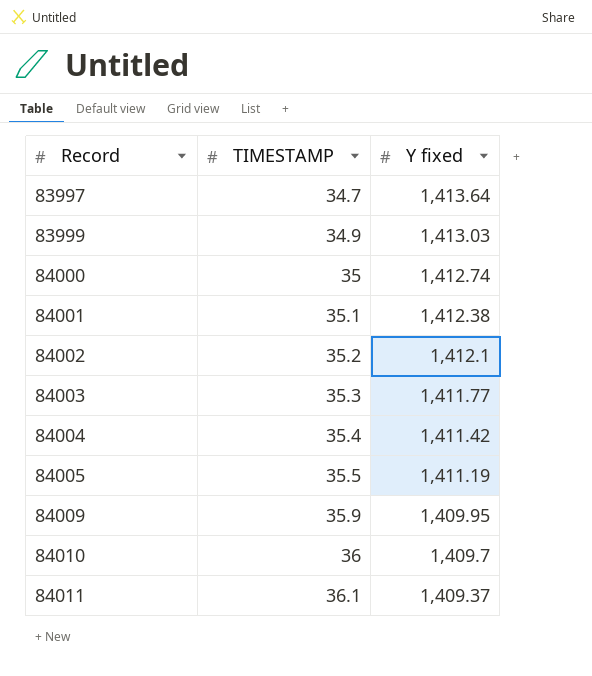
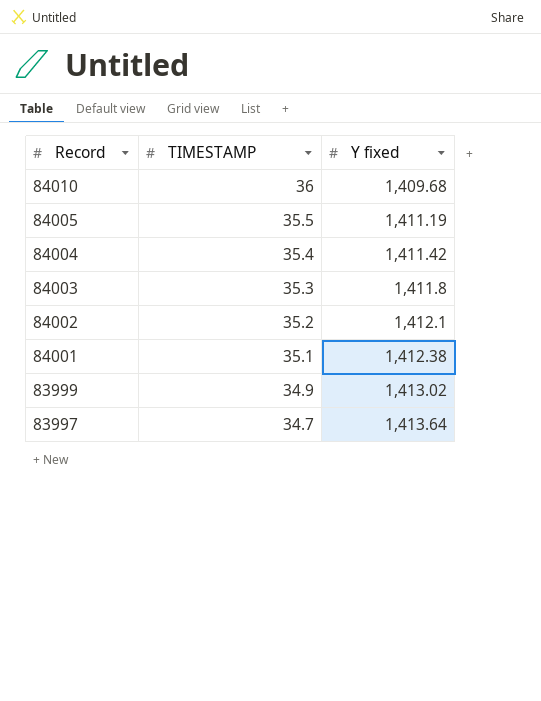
row order: Record ascending -> Record descending
row 84000: 35 | 1,412.74 -> none
row 84009: 35.9 | 1,409.95 -> none
row 84011: 36.1 | 1,409.37 -> none
84010 | Y fixed: 1,409.7 -> 1,409.68
84003 | Y fixed: 1,411.77 -> 1,411.8
83999 | Y fixed: 1,413.03 -> 1,413.02

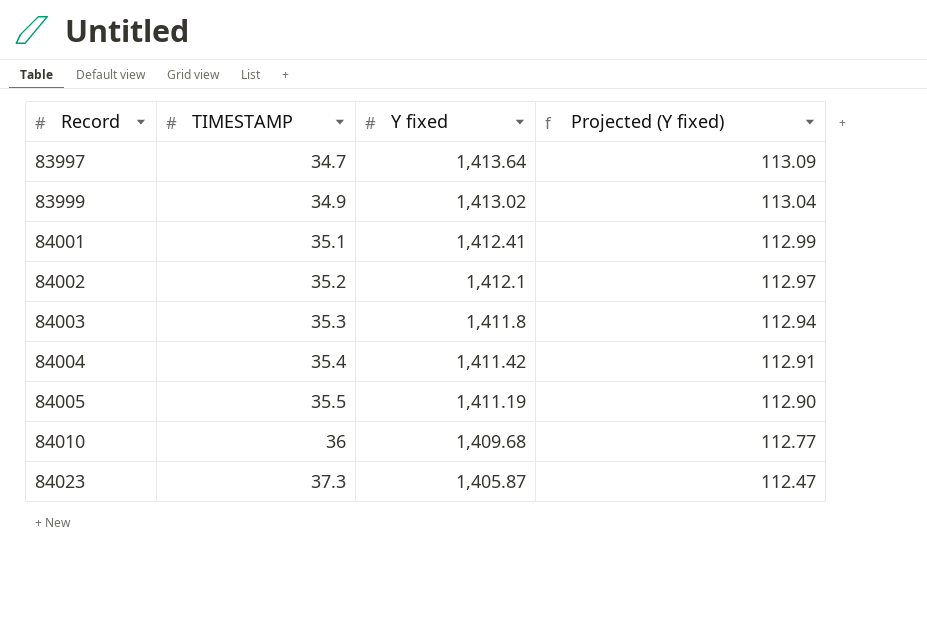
row order: Record descending -> Record ascending
column Projected (Y fixed) | formula: none -> [Y fixed] * 0.08
84001 | Y fixed: 1,412.38 -> 1,412.41
row 84023: none -> 37.3 | 1,405.87 | 112.47

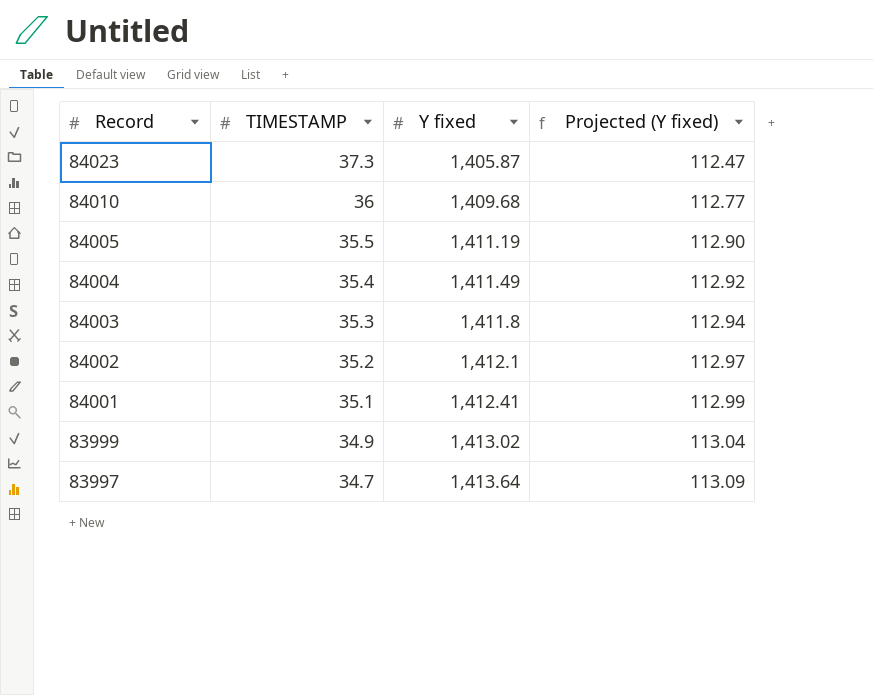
row order: Record ascending -> Record descending
84004 | Y fixed: 1,411.42 -> 1,411.49
84004 | Projected (Y fixed): 112.91 -> 112.92

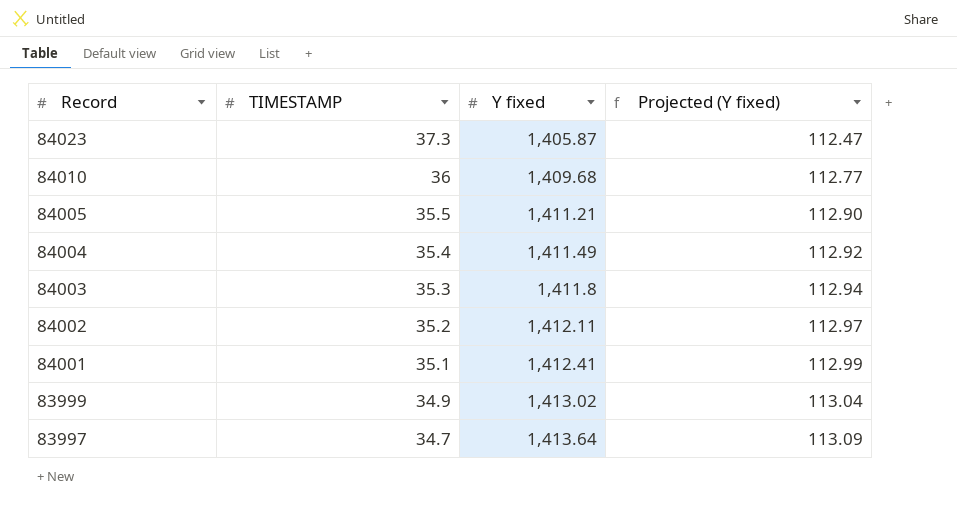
84005 | Y fixed: 1,411.19 -> 1,411.21
84002 | Y fixed: 1,412.1 -> 1,412.11

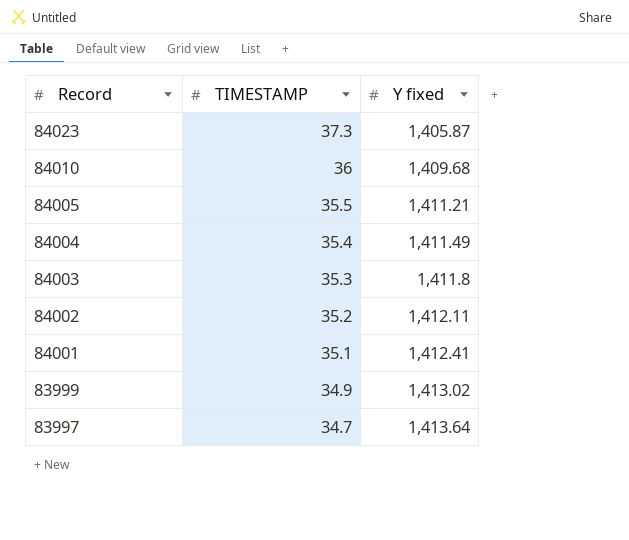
column Projected (Y fixed) | formula: [Y fixed] * 0.08 -> none

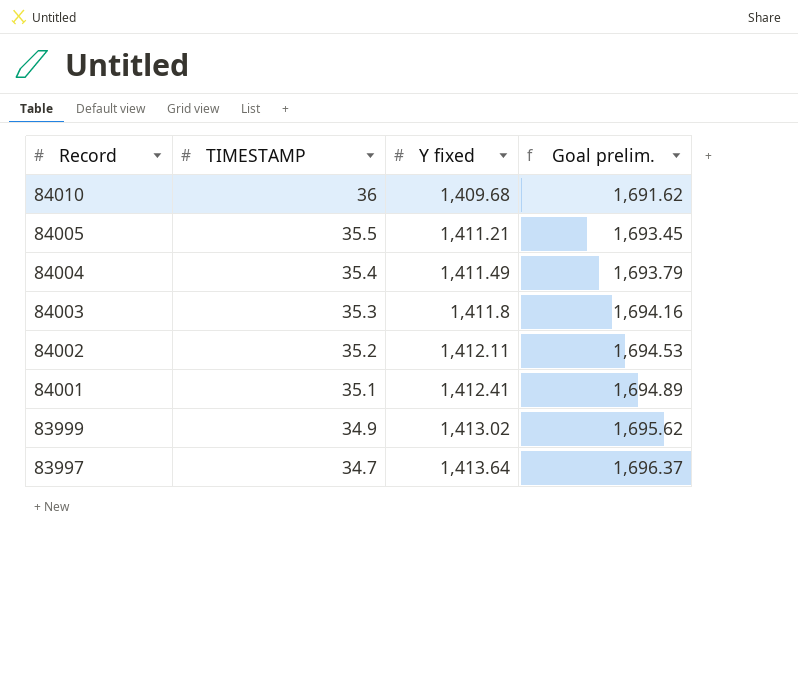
column Goal prelim. | formula: none -> [Y fixed] * 1.2
row 84023: 37.3 | 1,405.87 -> none

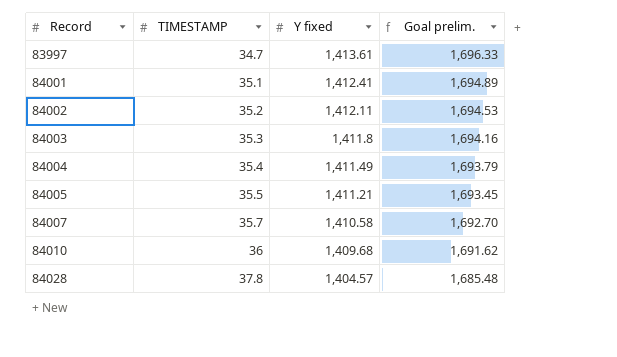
row order: Record descending -> Record ascending
row 83999: 34.9 | 1,413.02 | 1,695.62 -> none
83997 | Y fixed: 1,413.64 -> 1,413.61
83997 | Goal prelim.: 1,696.37 -> 1,696.33
row 84007: none -> 35.7 | 1,410.58 | 1,692.70
row 84028: none -> 37.8 | 1,404.57 | 1,685.48

